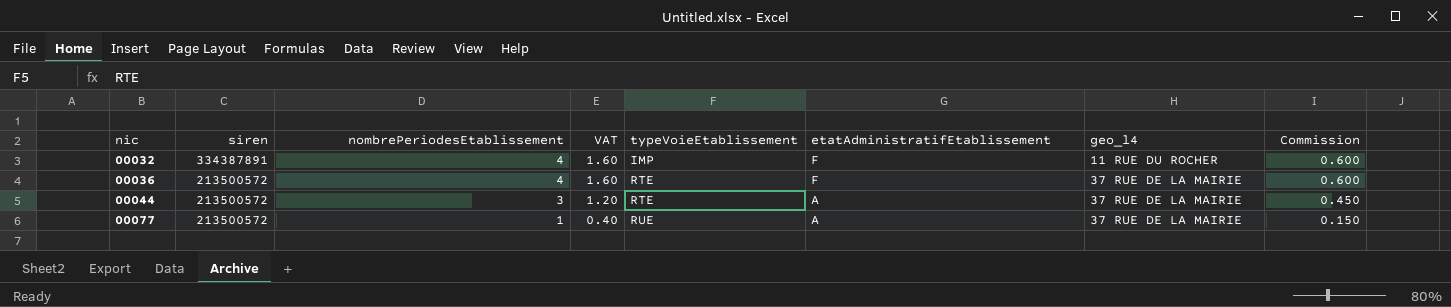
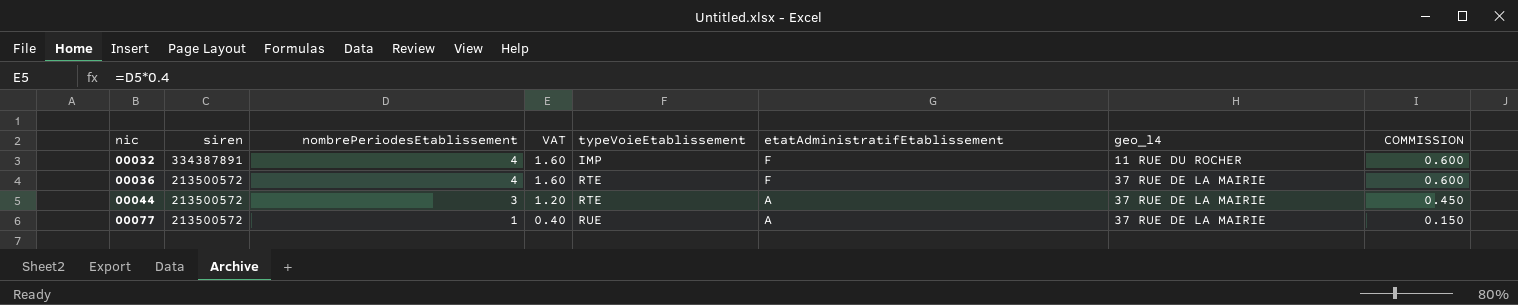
column name: Commission -> COMMISSION

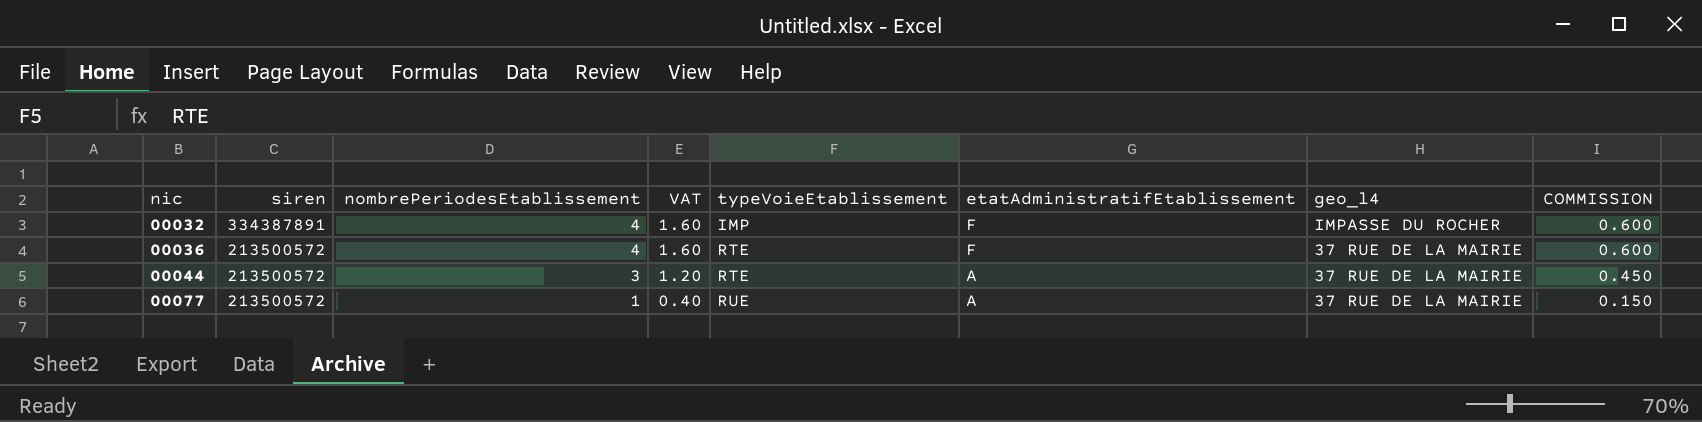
00032 | geo_l4: 11 RUE DU ROCHER -> IMPASSE DU ROCHER

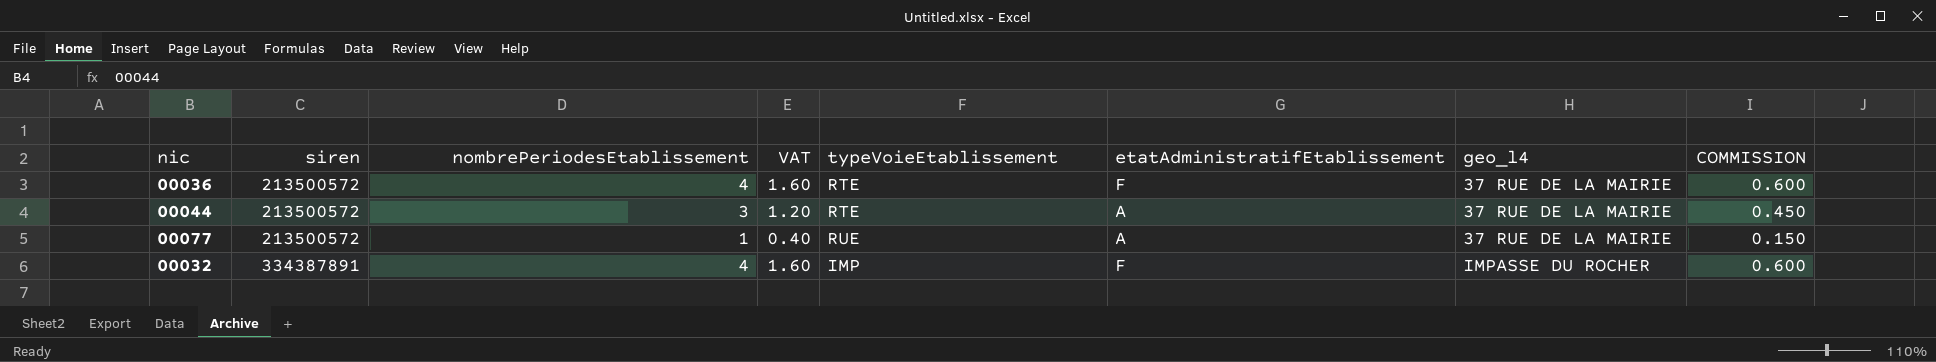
row order: nic ascending -> siren ascending

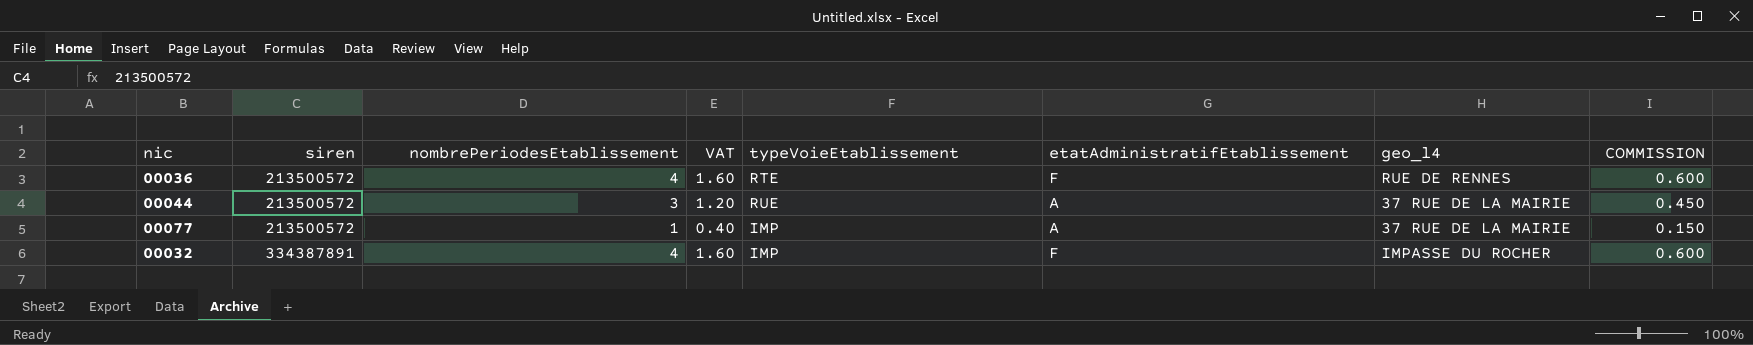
00036 | geo_l4: 37 RUE DE LA MAIRIE -> RUE DE RENNES
00044 | typeVoieEtablissement: RTE -> RUE
00077 | typeVoieEtablissement: RUE -> IMP

